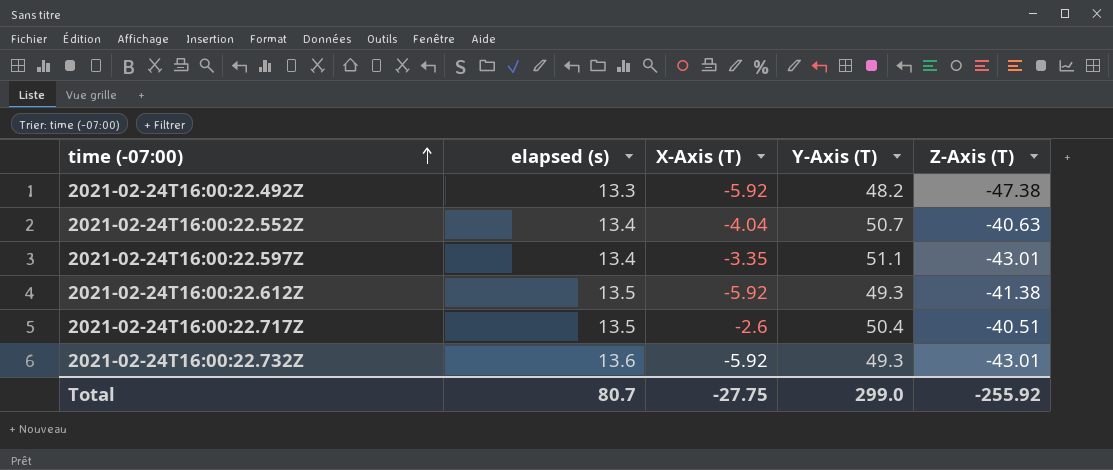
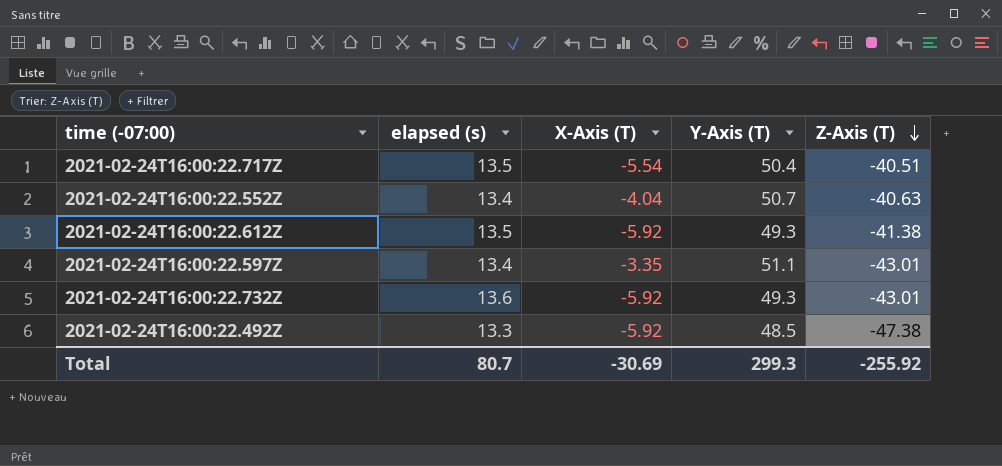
row order: time (-07:00) ascending -> Z-Axis (T) descending
2021-02-24T16:00:22.717Z | X-Axis (T): -2.6 -> -5.54
2021-02-24T16:00:22.492Z | Y-Axis (T): 48.2 -> 48.5
Total | X-Axis (T): -27.75 -> -30.69
Total | Y-Axis (T): 299.0 -> 299.3

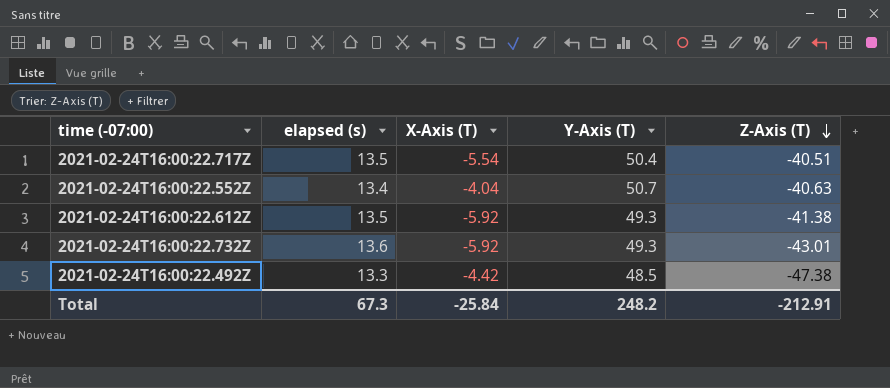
row 2021-02-24T16:00:22.597Z: 13.4 | -3.35 | 51.1 | -43.01 -> none
2021-02-24T16:00:22.492Z | X-Axis (T): -5.92 -> -4.42
Total | elapsed (s): 80.7 -> 67.3
Total | X-Axis (T): -30.69 -> -25.84
Total | Y-Axis (T): 299.3 -> 248.2
Total | Z-Axis (T): -255.92 -> -212.91

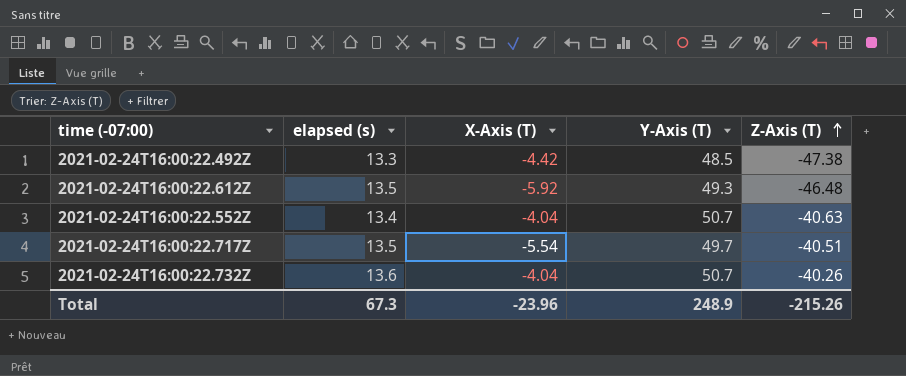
row order: Z-Axis (T) descending -> Z-Axis (T) ascending
2021-02-24T16:00:22.612Z | Z-Axis (T): -41.38 -> -46.48
2021-02-24T16:00:22.717Z | Y-Axis (T): 50.4 -> 49.7
2021-02-24T16:00:22.732Z | X-Axis (T): -5.92 -> -4.04
2021-02-24T16:00:22.732Z | Y-Axis (T): 49.3 -> 50.7
2021-02-24T16:00:22.732Z | Z-Axis (T): -43.01 -> -40.26
Total | X-Axis (T): -25.84 -> -23.96
Total | Y-Axis (T): 248.2 -> 248.9
Total | Z-Axis (T): -212.91 -> -215.26

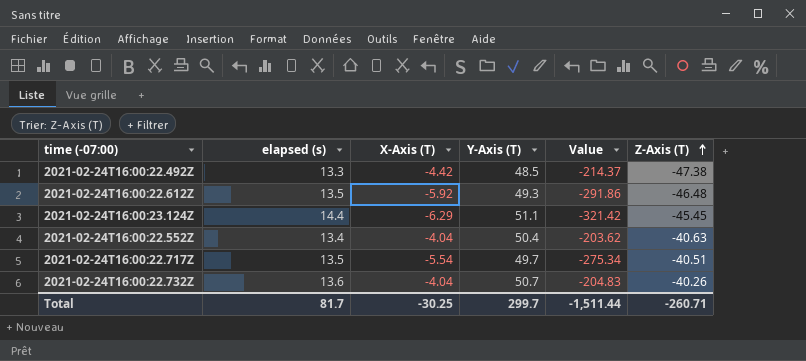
column Value | formula: none -> [X-Axis (T)] * [Y-Axis (T)]
row 2021-02-24T16:00:23.124Z: none -> 14.4 | -6.29 | 51.1 | -321.42 | -45.45
2021-02-24T16:00:22.552Z | Y-Axis (T): 50.7 -> 50.4
Total | elapsed (s): 67.3 -> 81.7
Total | X-Axis (T): -23.96 -> -30.25
Total | Y-Axis (T): 248.9 -> 299.7
Total | Z-Axis (T): -215.26 -> -260.71

